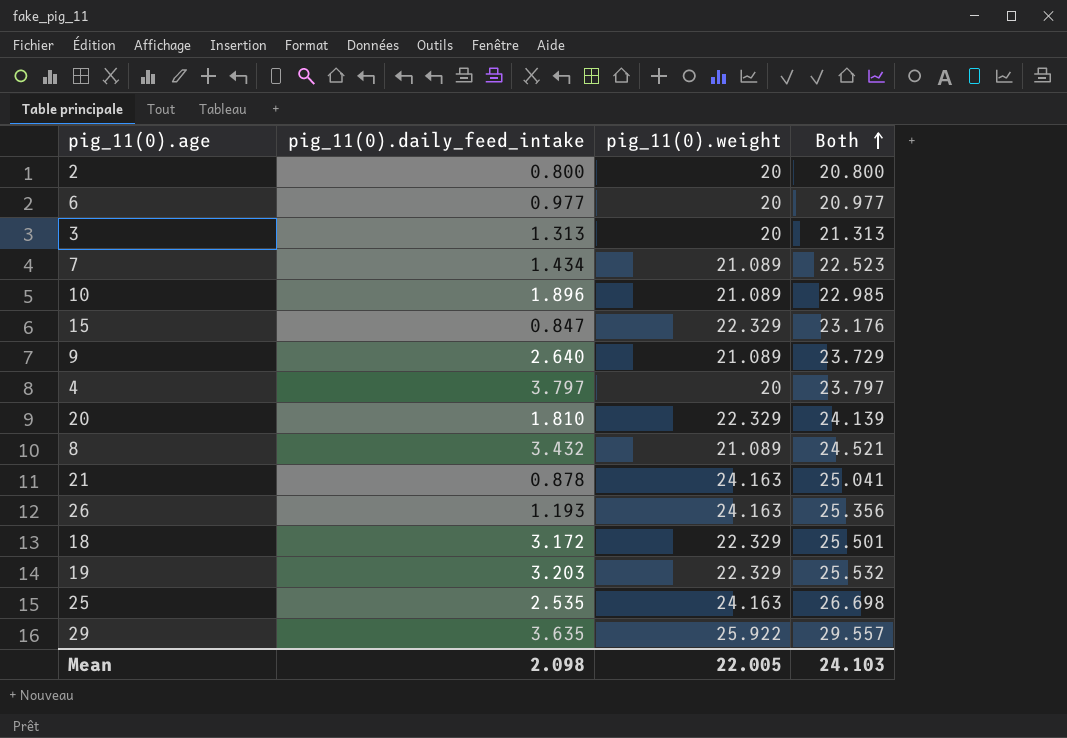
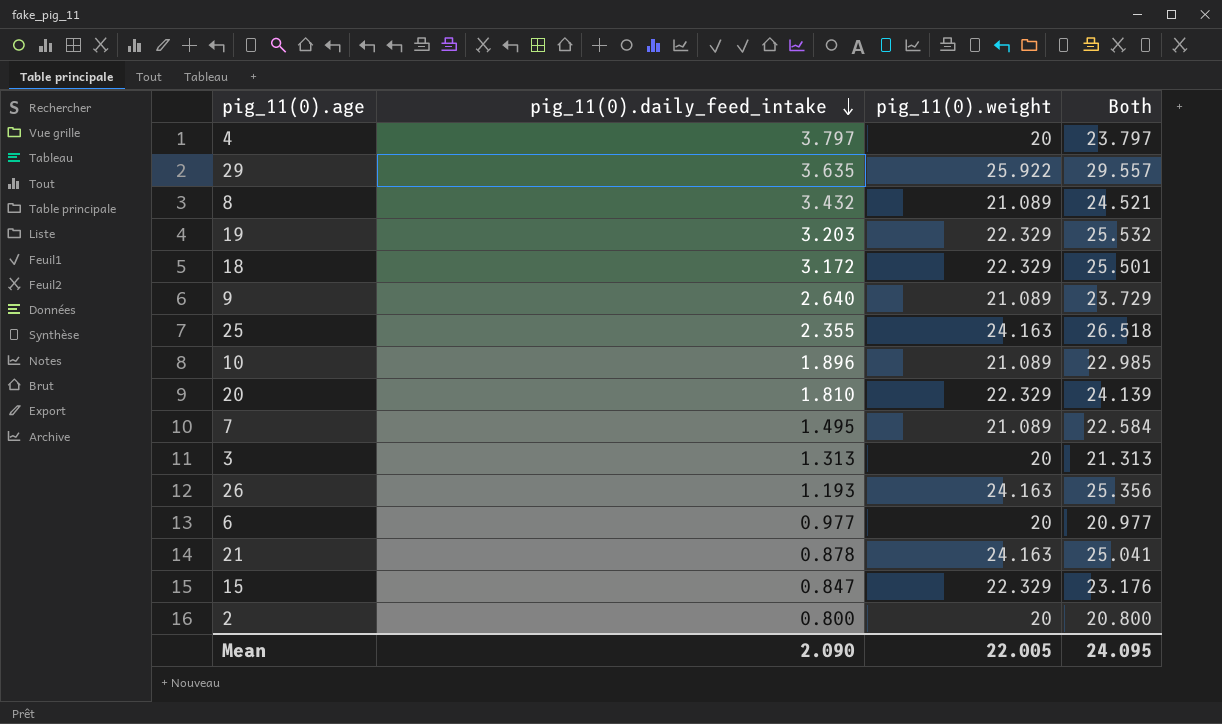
row order: Both ascending -> pig_11(0).daily_feed_intake descending
25 | pig_11(0).daily_feed_intake: 2.535 -> 2.355
25 | Both: 26.698 -> 26.518
7 | pig_11(0).daily_feed_intake: 1.434 -> 1.495
7 | Both: 22.523 -> 22.584
Mean | pig_11(0).daily_feed_intake: 2.098 -> 2.090
Mean | Both: 24.103 -> 24.095

